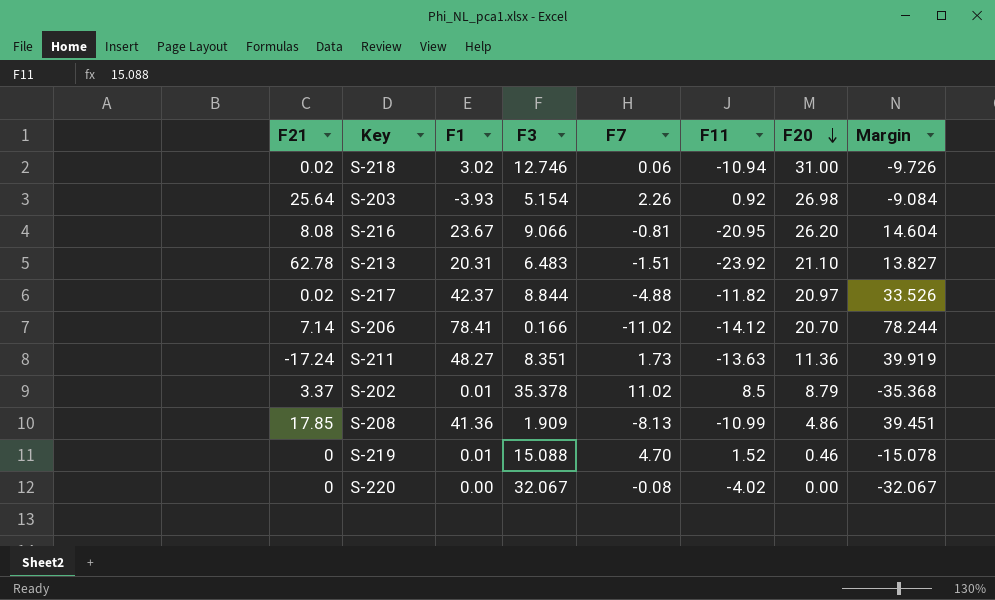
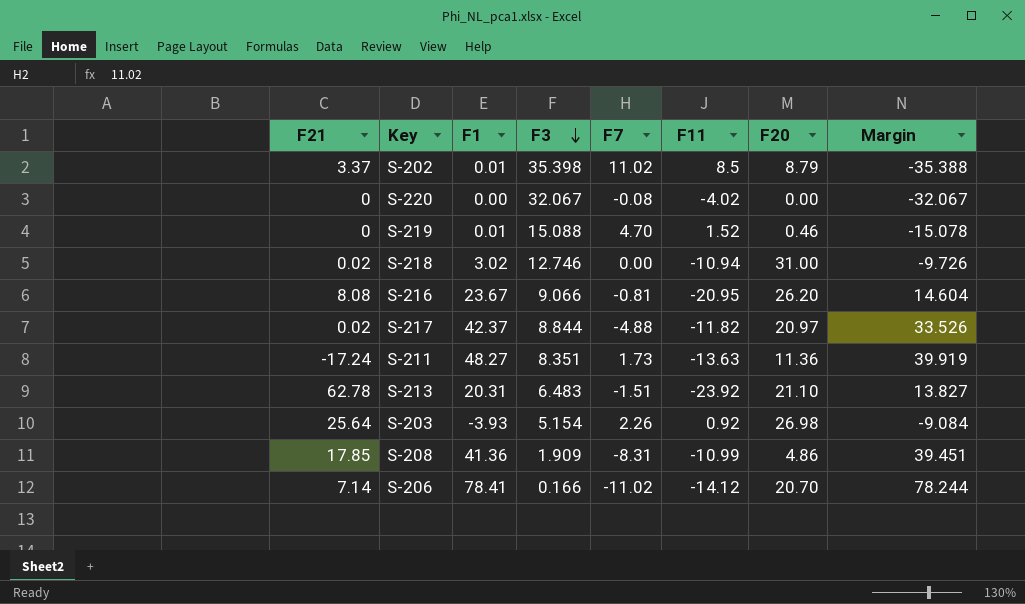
row order: F20 descending -> F3 descending
S-202 | F3: 35.378 -> 35.398
S-202 | Margin: -35.368 -> -35.388
S-218 | F7: 0.06 -> 0.00
S-208 | F7: -8.13 -> -8.31

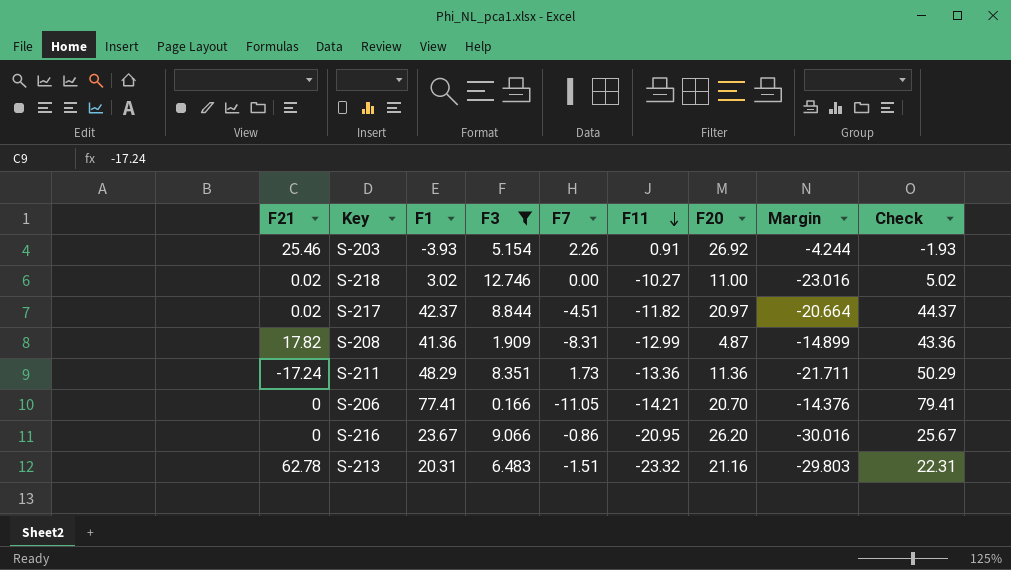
filter: none -> F3 <= 12.746
row order: F3 descending -> F11 descending
column Margin | formula: [F1] - [F3] -> [F11] - [F3]
column Check | formula: none -> [F1] + 2
S-203 | F21: 25.64 -> 25.46
S-203 | F11: 0.92 -> 0.91
S-203 | F20: 26.98 -> 26.92
S-218 | F11: -10.94 -> -10.27
S-218 | F20: 31.00 -> 11.00
S-217 | F7: -4.88 -> -4.51
S-208 | F21: 17.85 -> 17.82
S-208 | F11: -10.99 -> -12.99
S-208 | F20: 4.86 -> 4.87
S-211 | F1: 48.27 -> 48.29
S-211 | F11: -13.63 -> -13.36
S-206 | F21: 7.14 -> 0
S-206 | F1: 78.41 -> 77.41
S-206 | F7: -11.02 -> -11.05
S-206 | F11: -14.12 -> -14.21
S-216 | F21: 8.08 -> 0
S-216 | F7: -0.81 -> -0.86
S-213 | F11: -23.92 -> -23.32
S-213 | F20: 21.10 -> 21.16

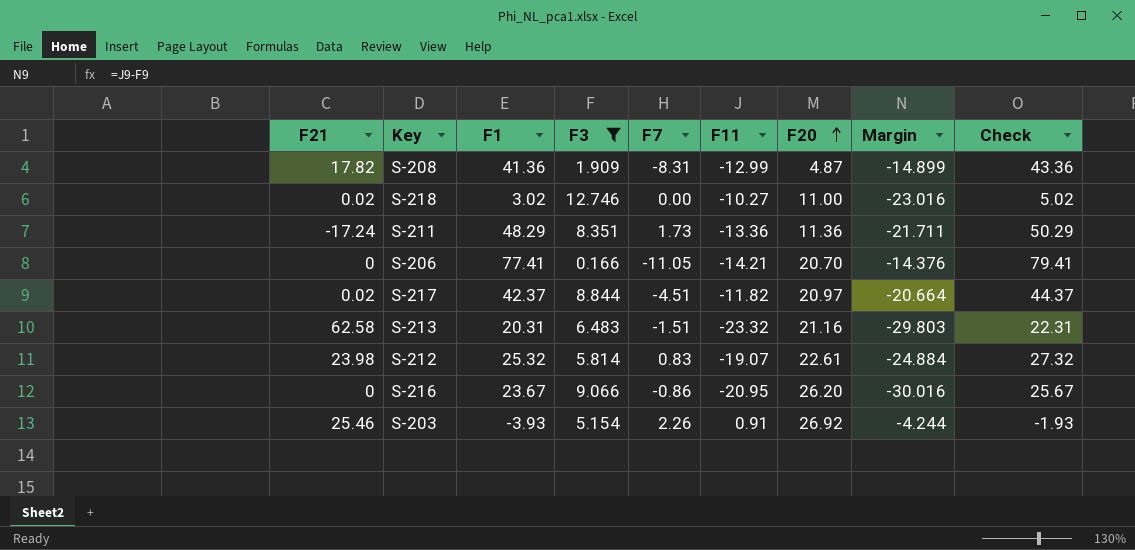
row order: F11 descending -> F20 ascending
S-213 | F21: 62.78 -> 62.58
row S-212: none -> 23.98 | 25.32 | 5.814 | 0.83 | -19.07 | 22.61 | -24.884 | 27.32

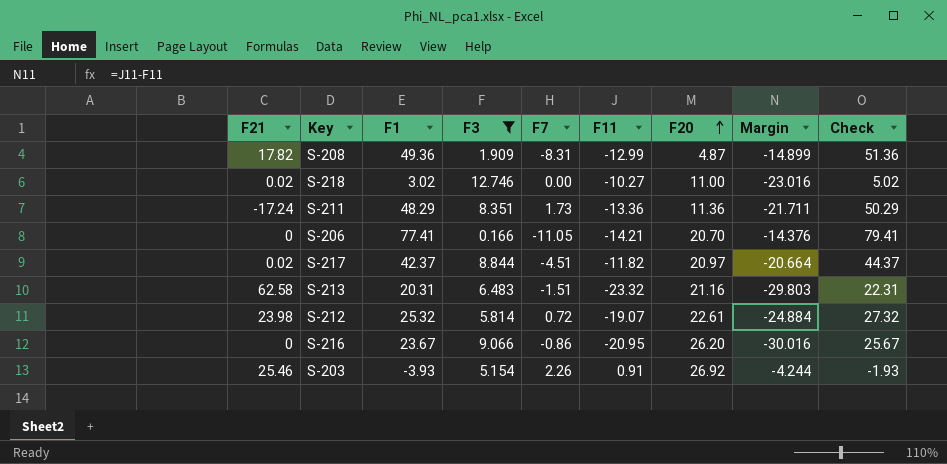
S-208 | F1: 41.36 -> 49.36
S-208 | Check: 43.36 -> 51.36
S-212 | F7: 0.83 -> 0.72

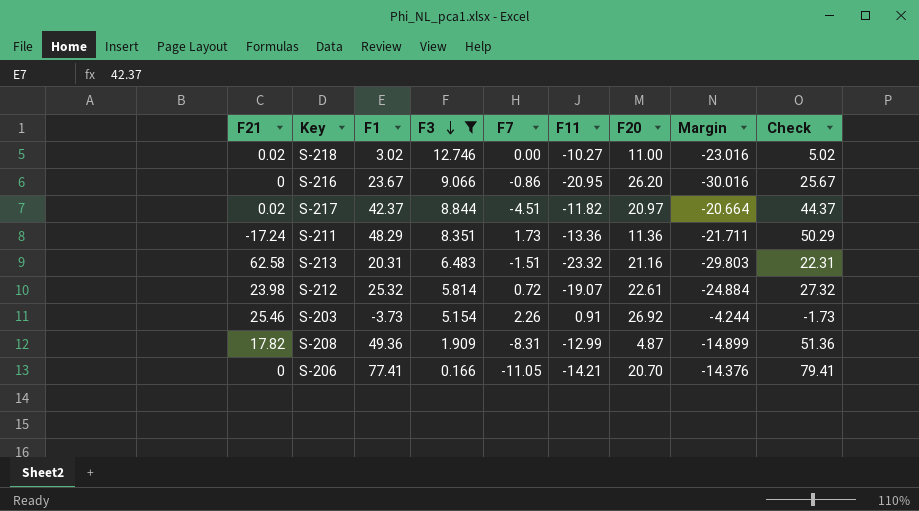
row order: F20 ascending -> F3 descending
S-203 | F1: -3.93 -> -3.73
S-203 | Check: -1.93 -> -1.73

